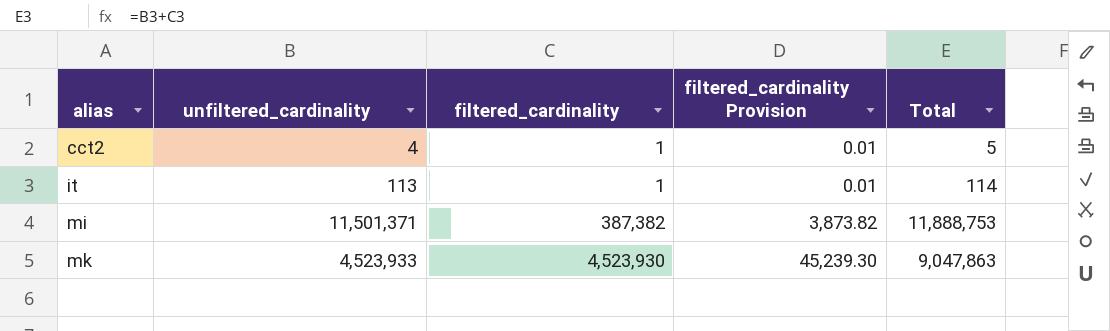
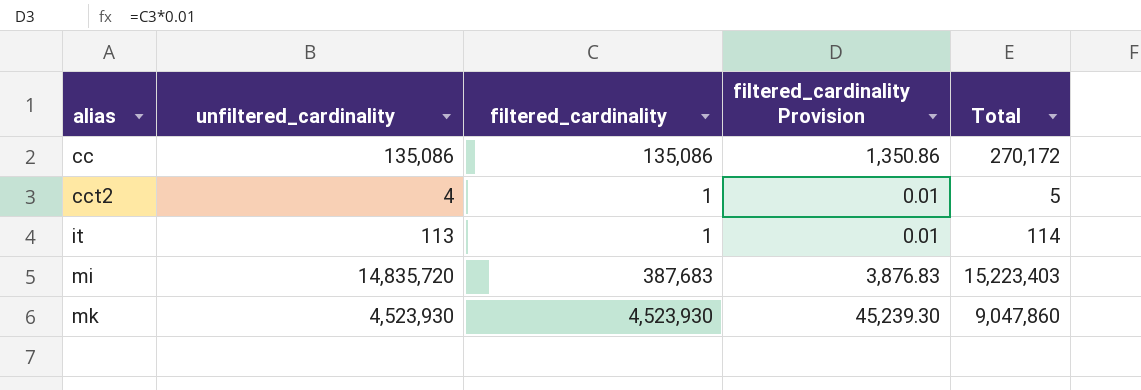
row cc: none -> 135,086 | 135,086 | 1,350.86 | 270,172
mi | unfiltered_cardinality: 11,501,371 -> 14,835,720
mi | filtered_cardinality: 387,382 -> 387,683
mi | filtered_cardinality Provision: 3,873.82 -> 3,876.83
mi | Total: 11,888,753 -> 15,223,403
mk | unfiltered_cardinality: 4,523,933 -> 4,523,930
mk | Total: 9,047,863 -> 9,047,860

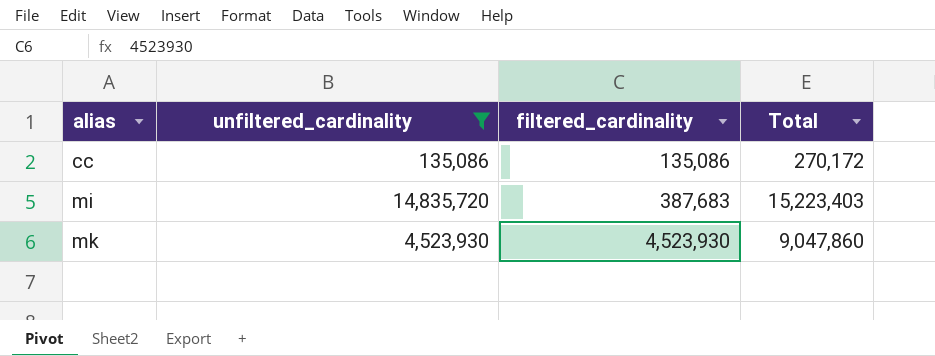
filter: none -> unfiltered_cardinality >= 135,086
column filtered_cardinality Provision | formula: [filtered_cardinality] * 0.01 -> none

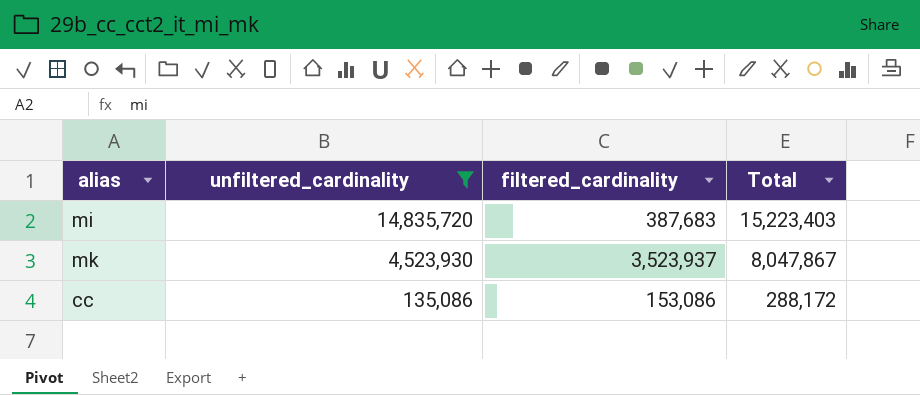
row order: alias ascending -> unfiltered_cardinality descending
mk | filtered_cardinality: 4,523,930 -> 3,523,937
mk | Total: 9,047,860 -> 8,047,867
cc | filtered_cardinality: 135,086 -> 153,086
cc | Total: 270,172 -> 288,172

